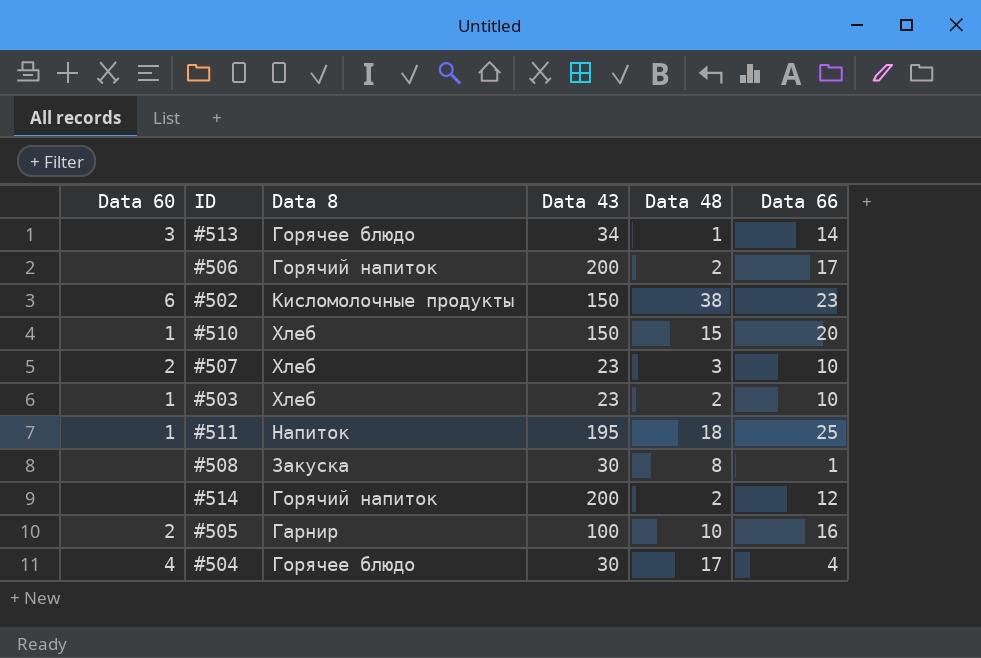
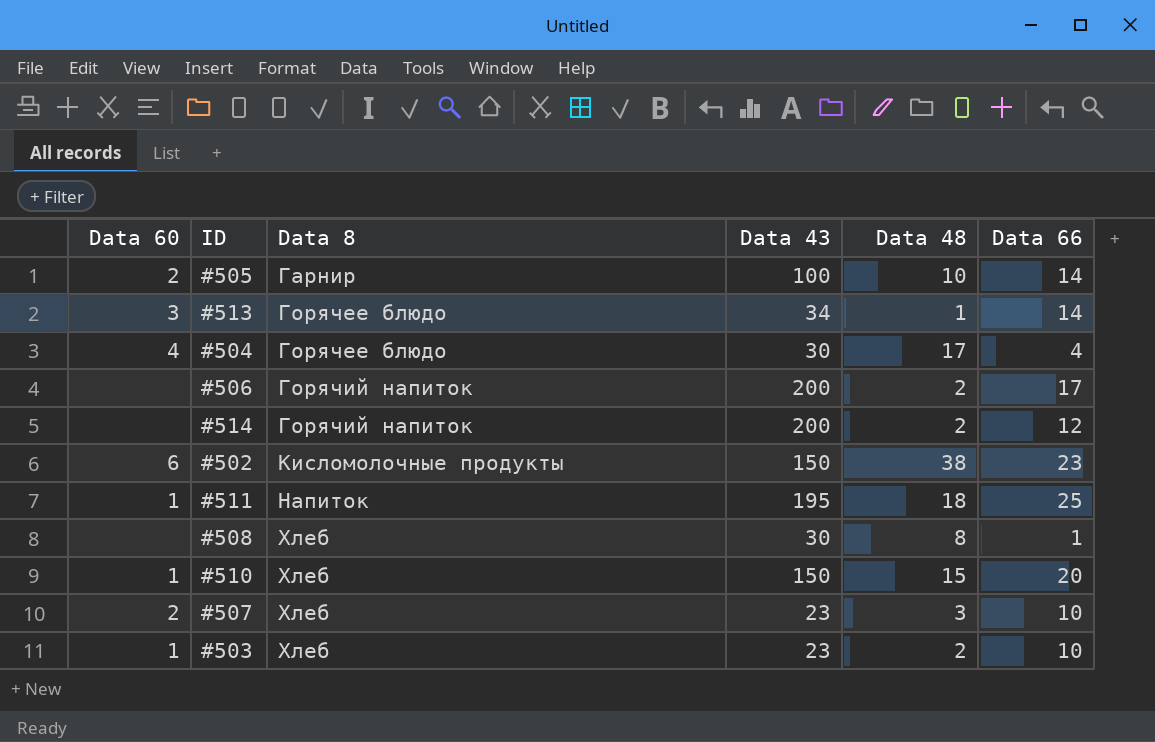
row order: none -> Data 8 ascending
#505 | Data 66: 16 -> 14
#508 | Data 8: Закуска -> Хлеб

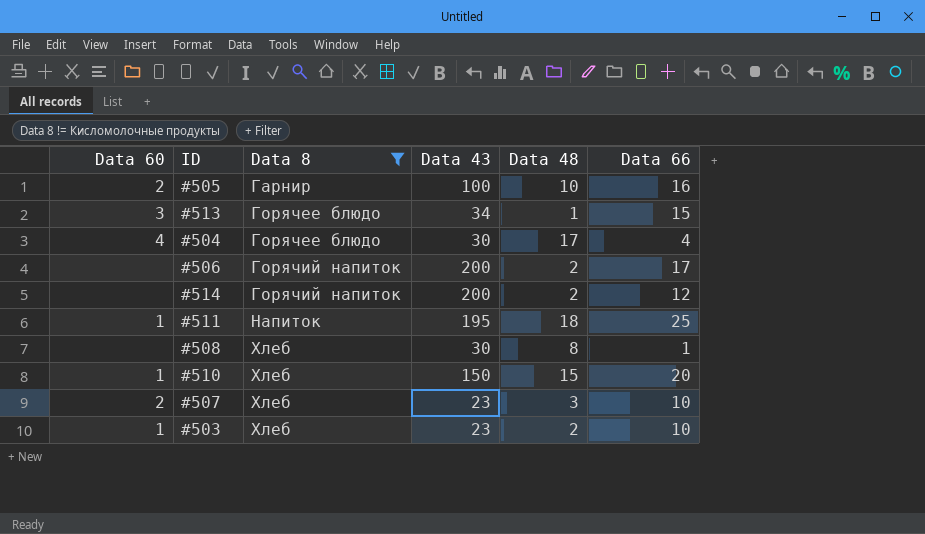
filter: none -> Data 8 != Кисломолочные продукты
#505 | Data 66: 14 -> 16
#513 | Data 66: 14 -> 15

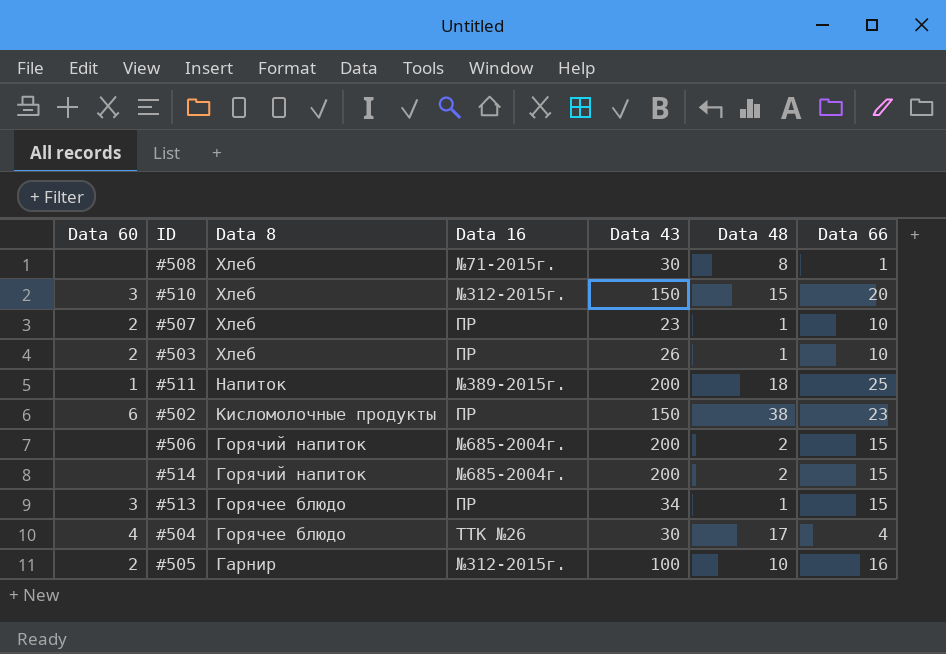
filter: Data 8 != Кисломолочные продукты -> none
row order: Data 8 ascending -> Data 8 descending
column Data 16 | position: none -> 4
#510 | Data 60: 1 -> 3
#507 | Data 48: 3 -> 1
#503 | Data 60: 1 -> 2
#503 | Data 43: 23 -> 26
#503 | Data 48: 2 -> 1
#511 | Data 43: 195 -> 200
#506 | Data 66: 17 -> 15
#514 | Data 66: 12 -> 15

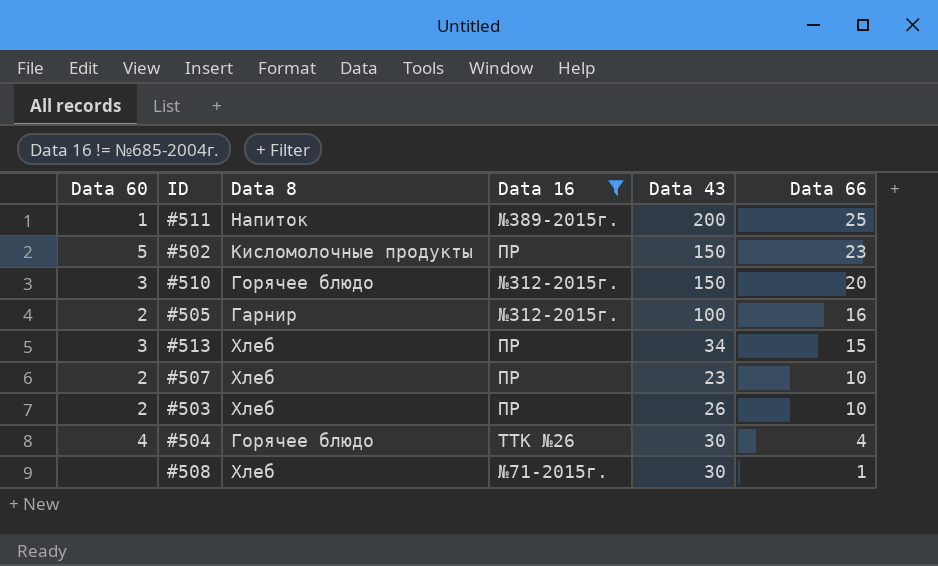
filter: none -> Data 16 != №685-2004г.
row order: Data 8 descending -> Data 66 descending
column Data 48 | position: 6 -> none
#502 | Data 60: 6 -> 5
#510 | Data 8: Хлеб -> Горячее блюдо
#513 | Data 8: Горячее блюдо -> Хлеб

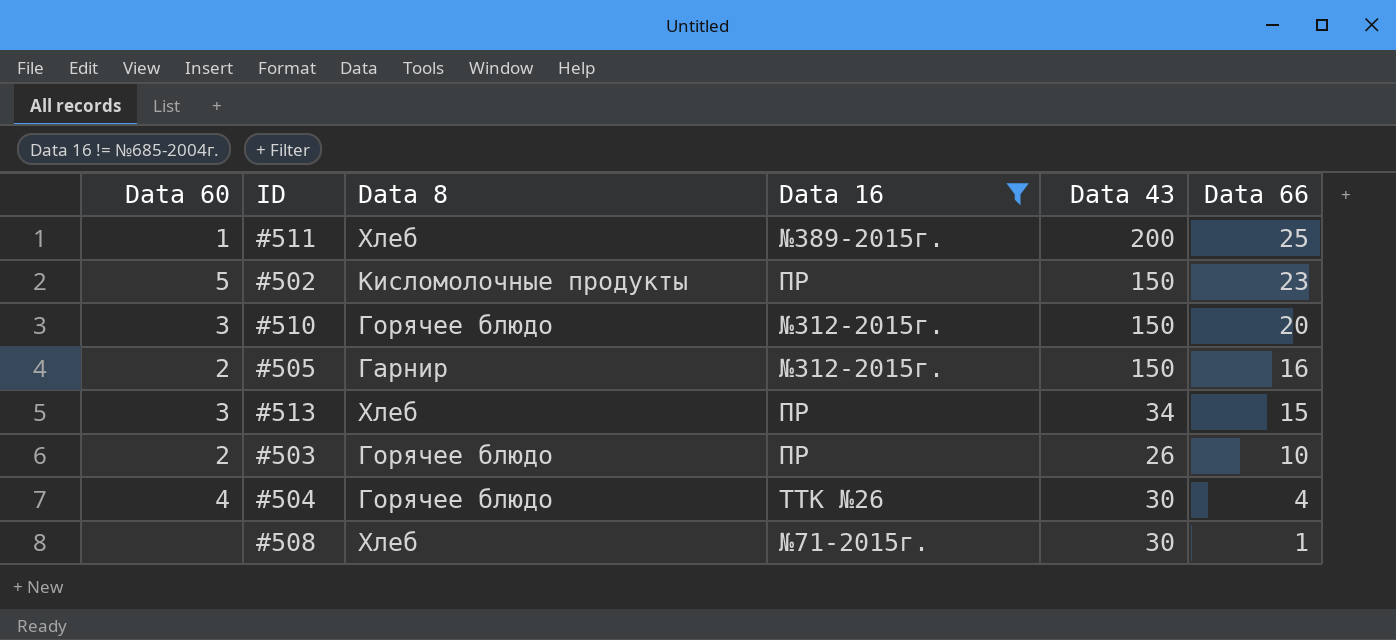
row #507: 2 | Хлеб | ПР | 23 | 10 -> none
#511 | Data 8: Напиток -> Хлеб
#505 | Data 43: 100 -> 150
#503 | Data 8: Хлеб -> Горячее блюдо

